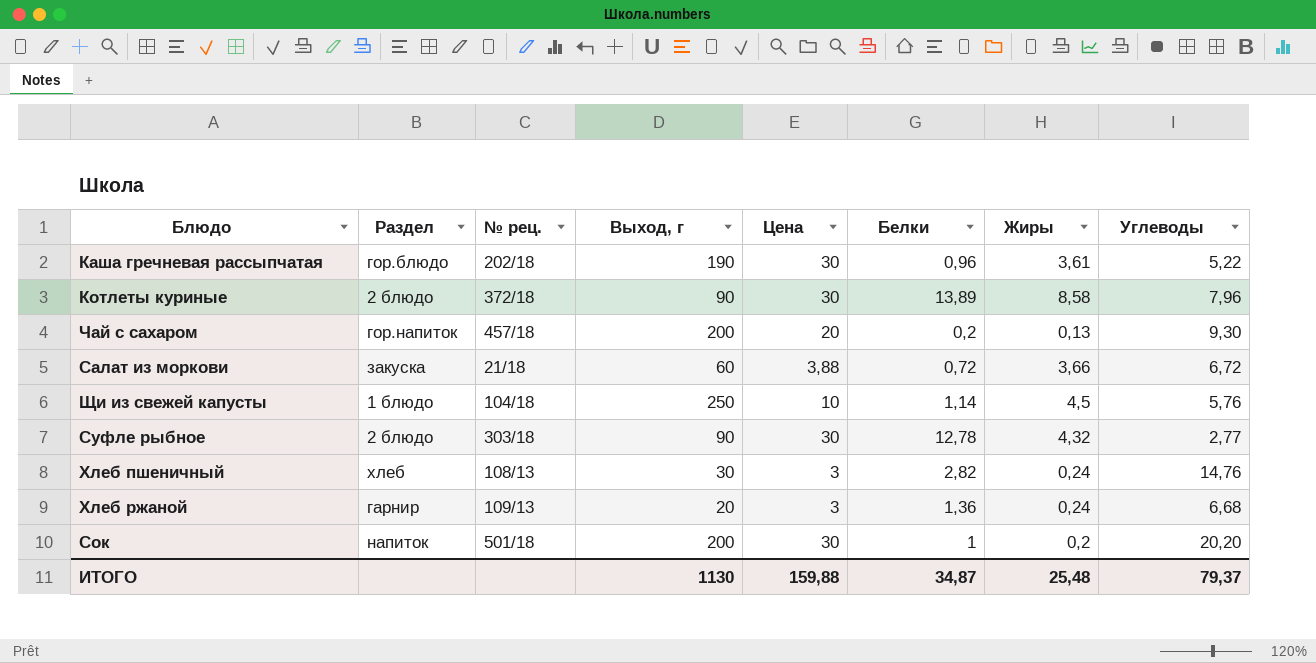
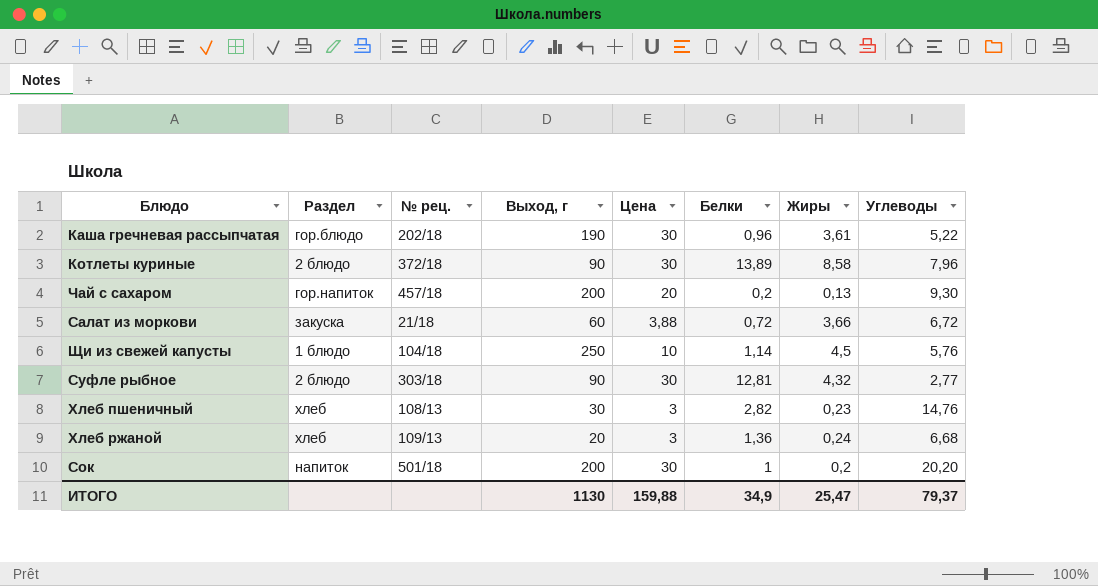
Суфле рыбное | Белки: 12,78 -> 12,81
Хлеб пшеничный | Жиры: 0,24 -> 0,23
Хлеб ржаной | Раздел: гарнир -> хлеб
ИТОГО | Белки: 34,87 -> 34,9
ИТОГО | Жиры: 25,48 -> 25,47

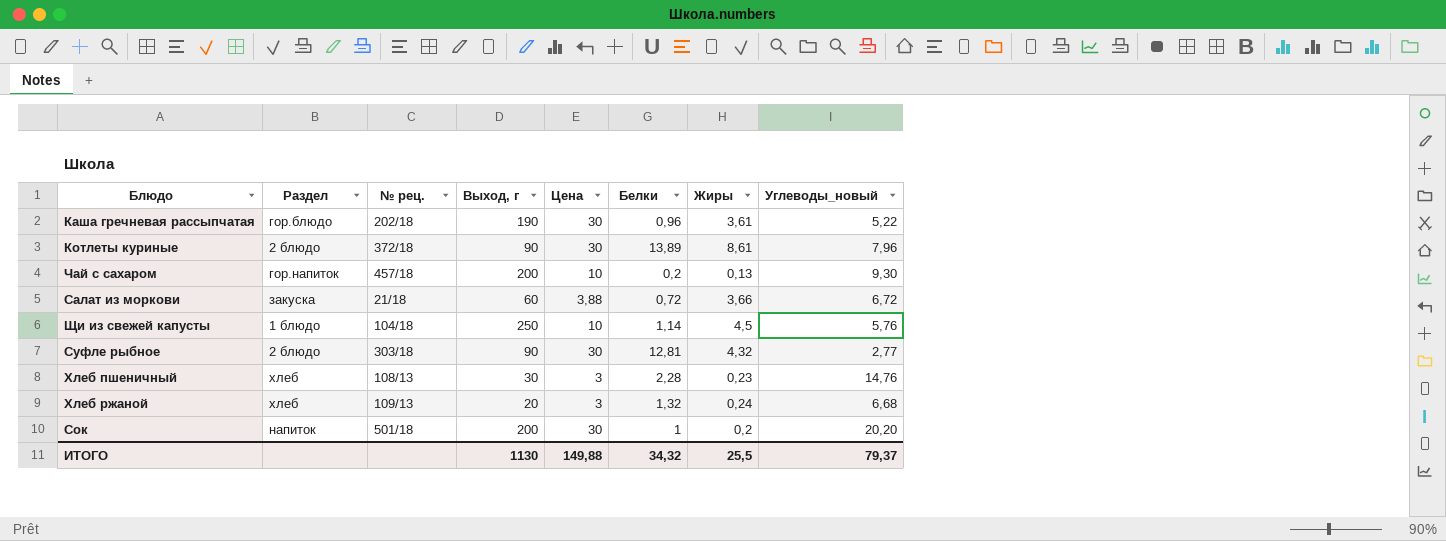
column name: Углеводы -> Углеводы_новый
Котлеты куриные | Жиры: 8,58 -> 8,61
Чай с сахаром | Цена: 20 -> 10
Хлеб пшеничный | Белки: 2,82 -> 2,28
Хлеб ржаной | Белки: 1,36 -> 1,32
ИТОГО | Цена: 159,88 -> 149,88
ИТОГО | Белки: 34,9 -> 34,32
ИТОГО | Жиры: 25,47 -> 25,5

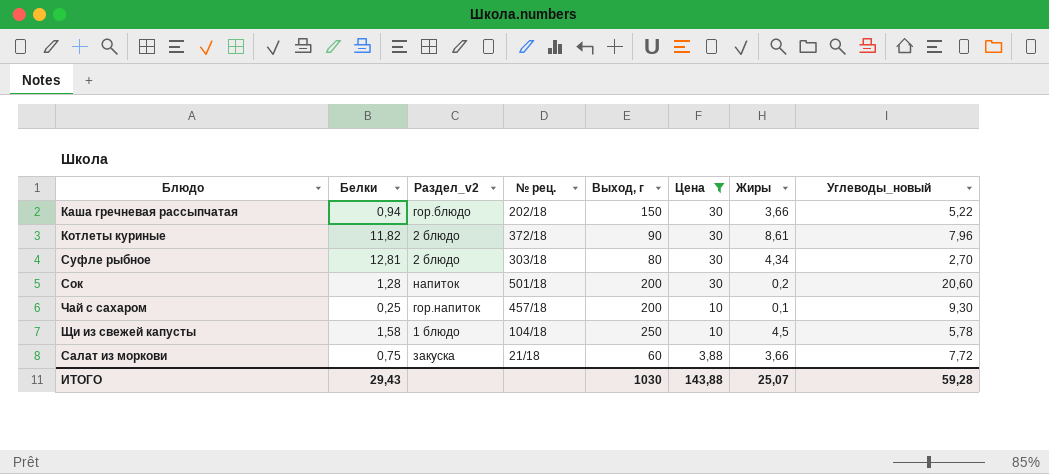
filter: none -> Цена != 3
row order: none -> Цена descending
column Белки | position: 6 -> 2
column name: Раздел -> Раздел_v2
Каша гречневая рассыпчатая | Белки: 0,96 -> 0,94
Каша гречневая рассыпчатая | Выход, г: 190 -> 150
Каша гречневая рассыпчатая | Жиры: 3,61 -> 3,66
Котлеты куриные | Белки: 13,89 -> 11,82
Суфле рыбное | Выход, г: 90 -> 80
Суфле рыбное | Жиры: 4,32 -> 4,34
Суфле рыбное | Углеводы_новый: 2,77 -> 2,70
Сок | Белки: 1 -> 1,28
Сок | Углеводы_новый: 20,20 -> 20,60
Чай с сахаром | Белки: 0,2 -> 0,25
Чай с сахаром | Жиры: 0,13 -> 0,1
Щи из свежей капусты | Белки: 1,14 -> 1,58
Щи из свежей капусты | Углеводы_новый: 5,76 -> 5,78
Салат из моркови | Белки: 0,72 -> 0,75
Салат из моркови | Углеводы_новый: 6,72 -> 7,72
ИТОГО | Белки: 34,32 -> 29,43
ИТОГО | Выход, г: 1130 -> 1030
ИТОГО | Цена: 149,88 -> 143,88
ИТОГО | Жиры: 25,5 -> 25,07
ИТОГО | Углеводы_новый: 79,37 -> 59,28

